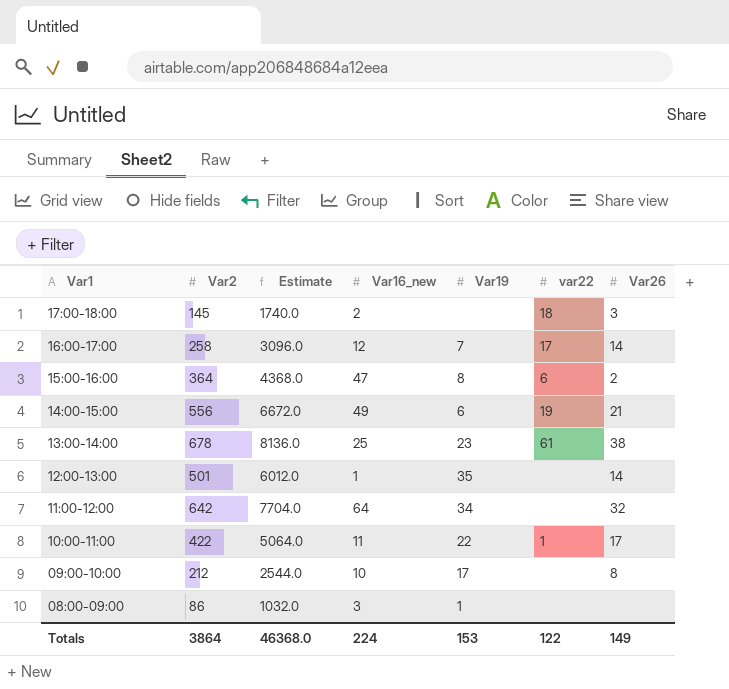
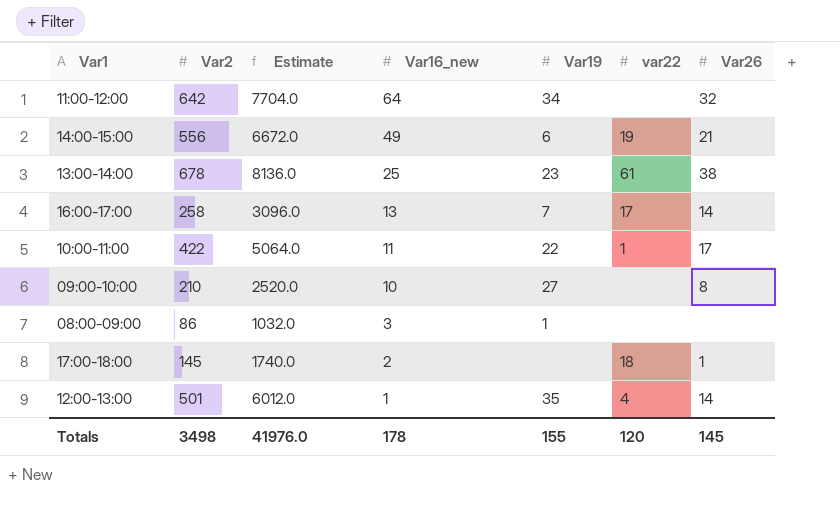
row order: Var1 descending -> Var16_new descending
row 15:00-16:00: 364 | 4368.0 | 47 | 8 | 6 | 2 -> none
16:00-17:00 | Var16_new: 12 -> 13
09:00-10:00 | Var2: 212 -> 210
09:00-10:00 | Estimate: 2544.0 -> 2520.0
09:00-10:00 | Var19: 17 -> 27
17:00-18:00 | Var26: 3 -> 1
12:00-13:00 | var22: none -> 4
Totals | Var2: 3864 -> 3498
Totals | Estimate: 46368.0 -> 41976.0
Totals | Var16_new: 224 -> 178
Totals | Var19: 153 -> 155
Totals | var22: 122 -> 120
Totals | Var26: 149 -> 145

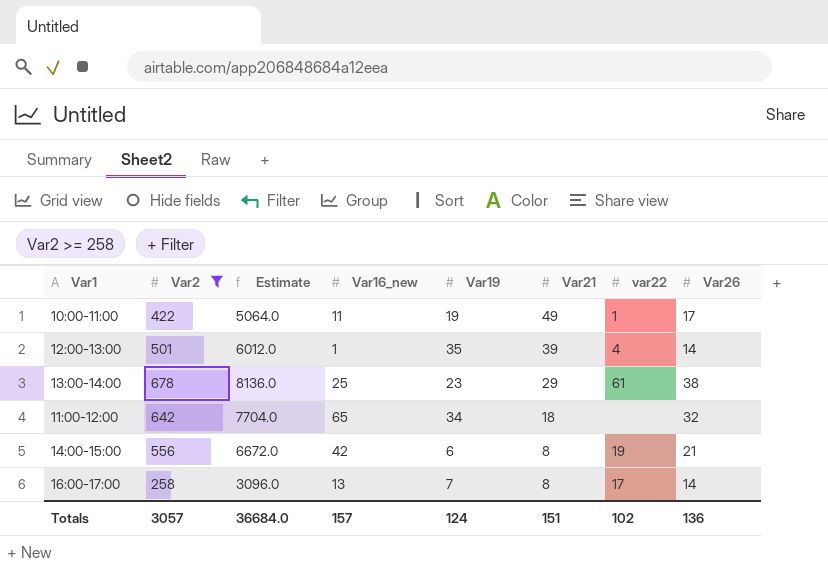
filter: none -> Var2 >= 258
row order: Var16_new descending -> Var21 descending
column Var21 | position: none -> 6
10:00-11:00 | Var19: 22 -> 19
11:00-12:00 | Var16_new: 64 -> 65
14:00-15:00 | Var16_new: 49 -> 42
Totals | Var2: 3498 -> 3057
Totals | Estimate: 41976.0 -> 36684.0
Totals | Var16_new: 178 -> 157
Totals | Var19: 155 -> 124
Totals | var22: 120 -> 102
Totals | Var26: 145 -> 136

